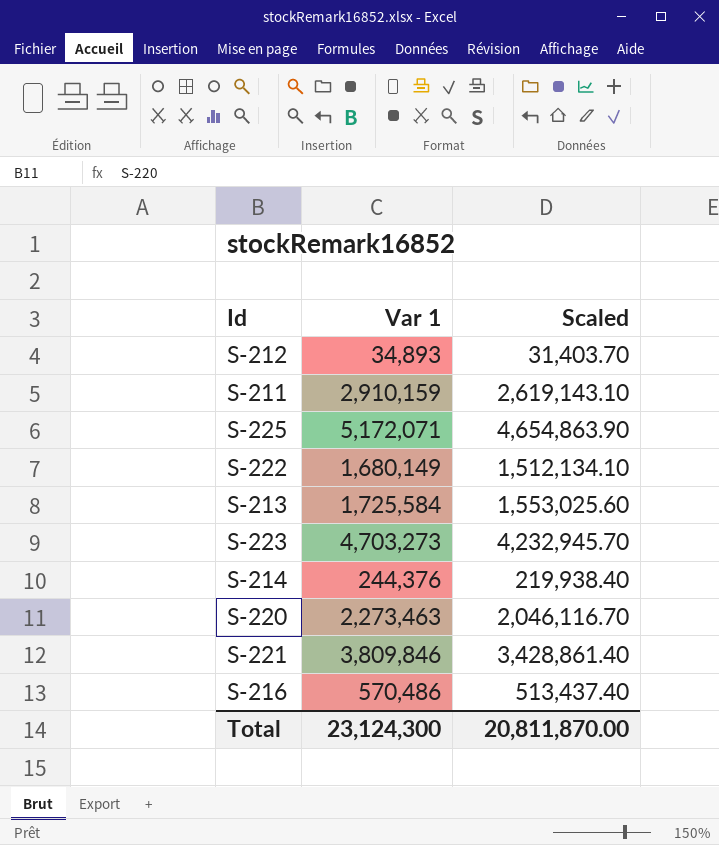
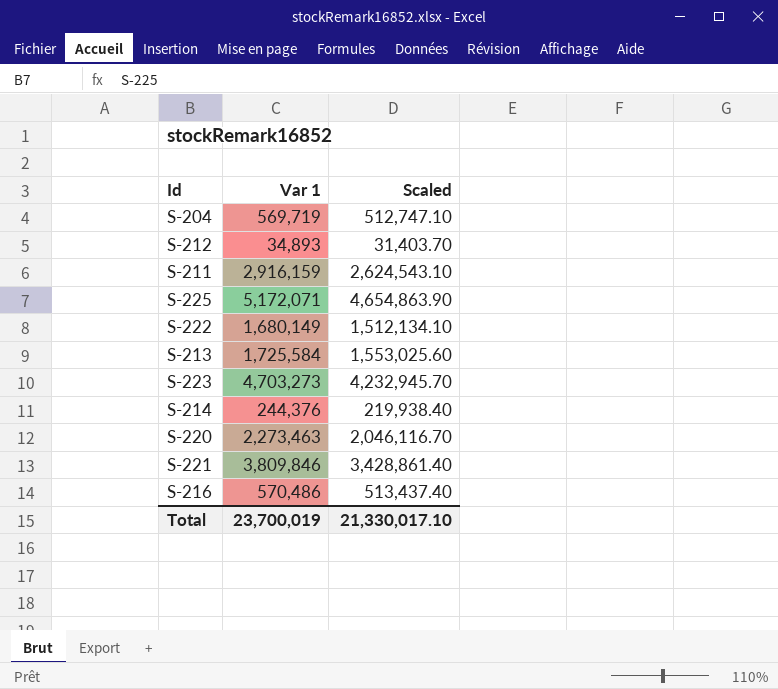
row S-204: none -> 569,719 | 512,747.10
S-211 | Var 1: 2,910,159 -> 2,916,159
S-211 | Scaled: 2,619,143.10 -> 2,624,543.10
Total | Var 1: 23,124,300 -> 23,700,019
Total | Scaled: 20,811,870.00 -> 21,330,017.10

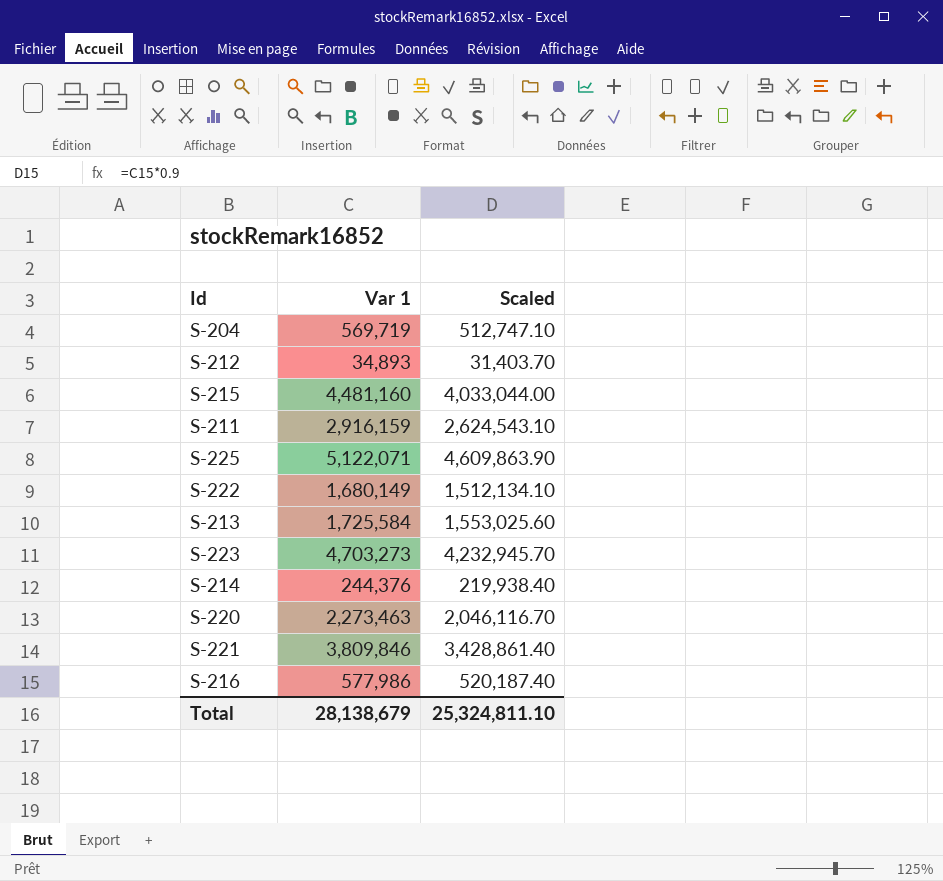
row S-215: none -> 4,481,160 | 4,033,044.00
S-225 | Var 1: 5,172,071 -> 5,122,071
S-225 | Scaled: 4,654,863.90 -> 4,609,863.90
S-216 | Var 1: 570,486 -> 577,986
S-216 | Scaled: 513,437.40 -> 520,187.40
Total | Var 1: 23,700,019 -> 28,138,679
Total | Scaled: 21,330,017.10 -> 25,324,811.10

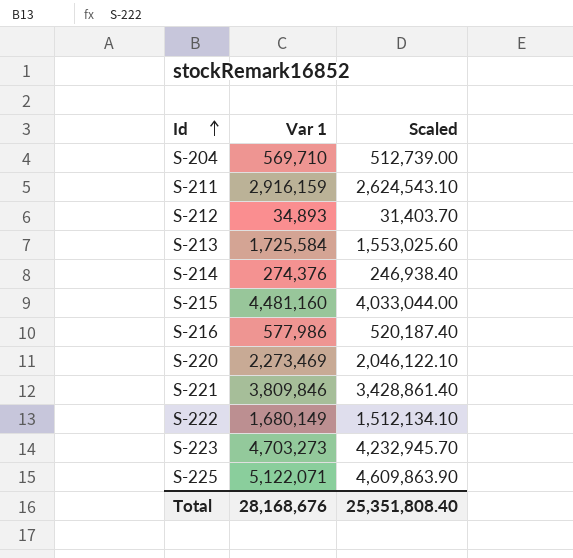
row order: none -> Id ascending
S-204 | Var 1: 569,719 -> 569,710
S-204 | Scaled: 512,747.10 -> 512,739.00
S-214 | Var 1: 244,376 -> 274,376
S-214 | Scaled: 219,938.40 -> 246,938.40
S-220 | Var 1: 2,273,463 -> 2,273,469
S-220 | Scaled: 2,046,116.70 -> 2,046,122.10
Total | Var 1: 28,138,679 -> 28,168,676
Total | Scaled: 25,324,811.10 -> 25,351,808.40

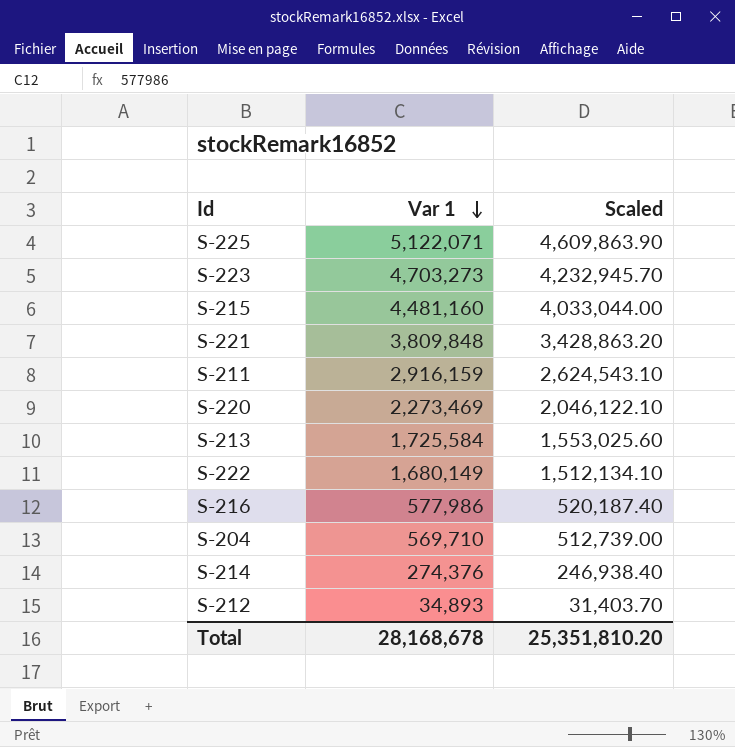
row order: Id ascending -> Var 1 descending
S-221 | Var 1: 3,809,846 -> 3,809,848
S-221 | Scaled: 3,428,861.40 -> 3,428,863.20
Total | Var 1: 28,168,676 -> 28,168,678
Total | Scaled: 25,351,808.40 -> 25,351,810.20

